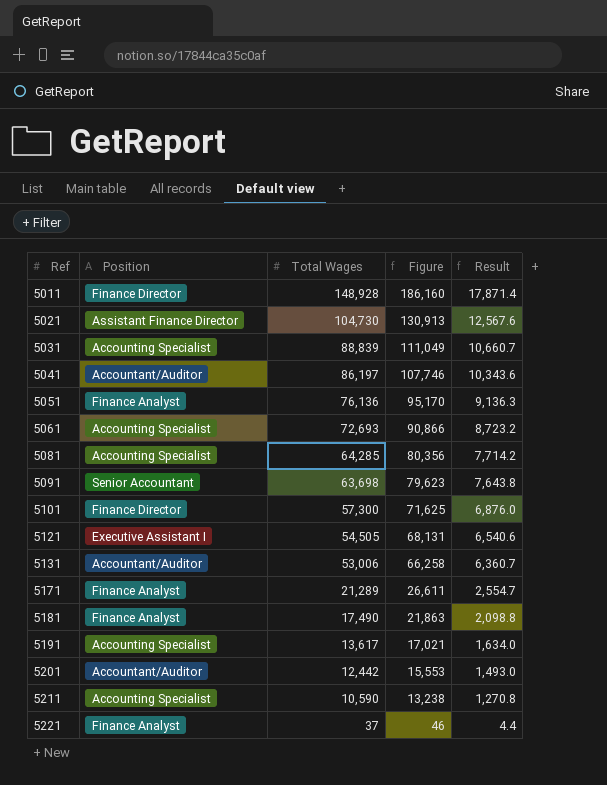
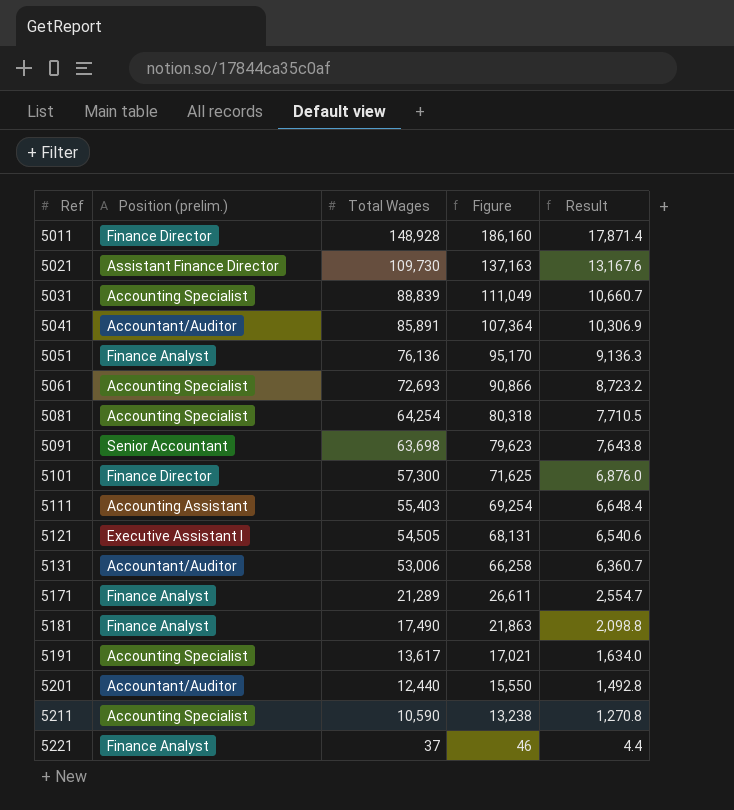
column name: Position -> Position (prelim.)
5021 | Total Wages: 104,730 -> 109,730
5021 | Figure: 130,913 -> 137,163
5021 | Result: 12,567.6 -> 13,167.6
5041 | Total Wages: 86,197 -> 85,891
5041 | Figure: 107,746 -> 107,364
5041 | Result: 10,343.6 -> 10,306.9
5081 | Total Wages: 64,285 -> 64,254
5081 | Figure: 80,356 -> 80,318
5081 | Result: 7,714.2 -> 7,710.5
row 5111: none -> Accounting Assistant | 55,403 | 69,254 | 6,648.4
5201 | Total Wages: 12,442 -> 12,440
5201 | Figure: 15,553 -> 15,550
5201 | Result: 1,493.0 -> 1,492.8

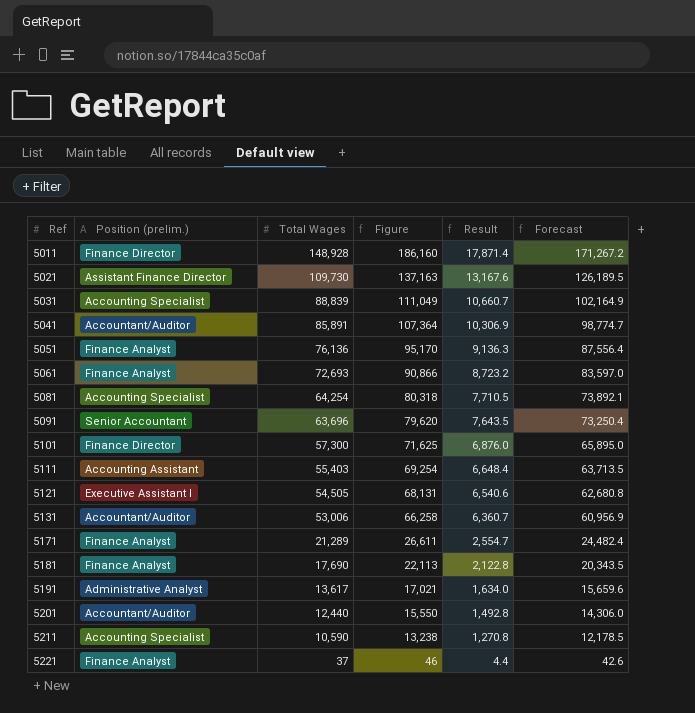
column Forecast | formula: none -> [Total Wages] * 1.15
5061 | Position (prelim.): Accounting Specialist -> Finance Analyst
5091 | Total Wages: 63,698 -> 63,696
5091 | Figure: 79,623 -> 79,620
5091 | Result: 7,643.8 -> 7,643.5
5181 | Total Wages: 17,490 -> 17,690
5181 | Figure: 21,863 -> 22,113
5181 | Result: 2,098.8 -> 2,122.8
5191 | Position (prelim.): Accounting Specialist -> Administrative Analyst

